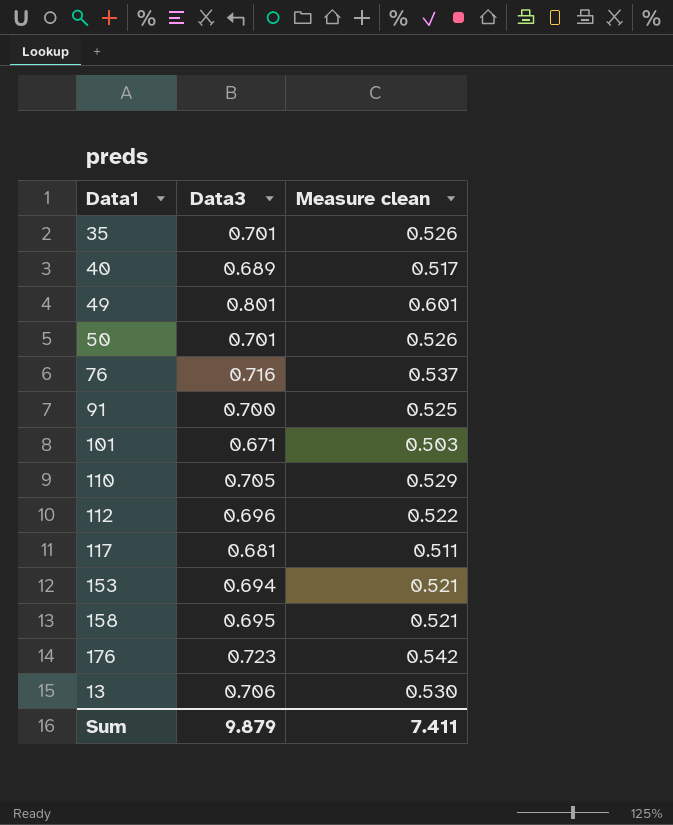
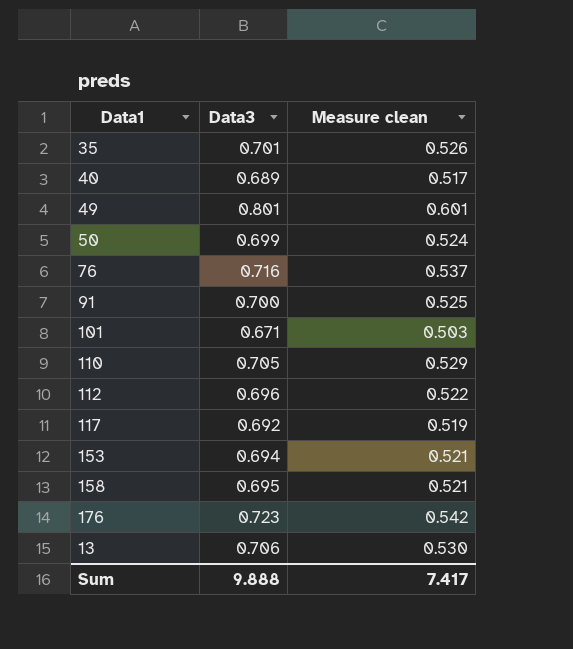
50 | Data3: 0.701 -> 0.699
50 | Measure clean: 0.526 -> 0.524
117 | Data3: 0.681 -> 0.692
117 | Measure clean: 0.511 -> 0.519
Sum | Data3: 9.879 -> 9.888
Sum | Measure clean: 7.411 -> 7.417

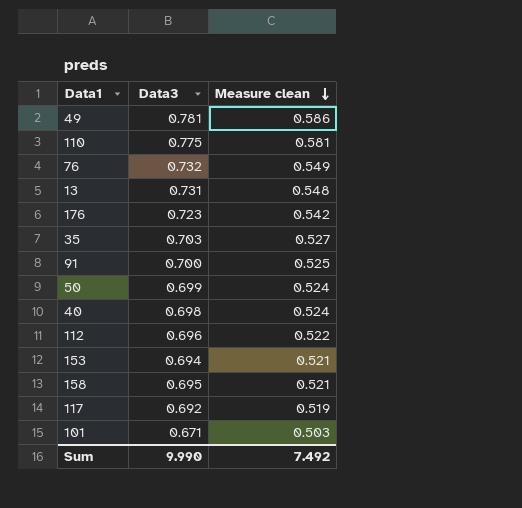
row order: none -> Measure clean descending
49 | Data3: 0.801 -> 0.781
49 | Measure clean: 0.601 -> 0.586
110 | Data3: 0.705 -> 0.775
110 | Measure clean: 0.529 -> 0.581
76 | Data3: 0.716 -> 0.732
76 | Measure clean: 0.537 -> 0.549
13 | Data3: 0.706 -> 0.731
13 | Measure clean: 0.530 -> 0.548
35 | Data3: 0.701 -> 0.703
35 | Measure clean: 0.526 -> 0.527
40 | Data3: 0.689 -> 0.698
40 | Measure clean: 0.517 -> 0.524
Sum | Data3: 9.888 -> 9.990
Sum | Measure clean: 7.417 -> 7.492

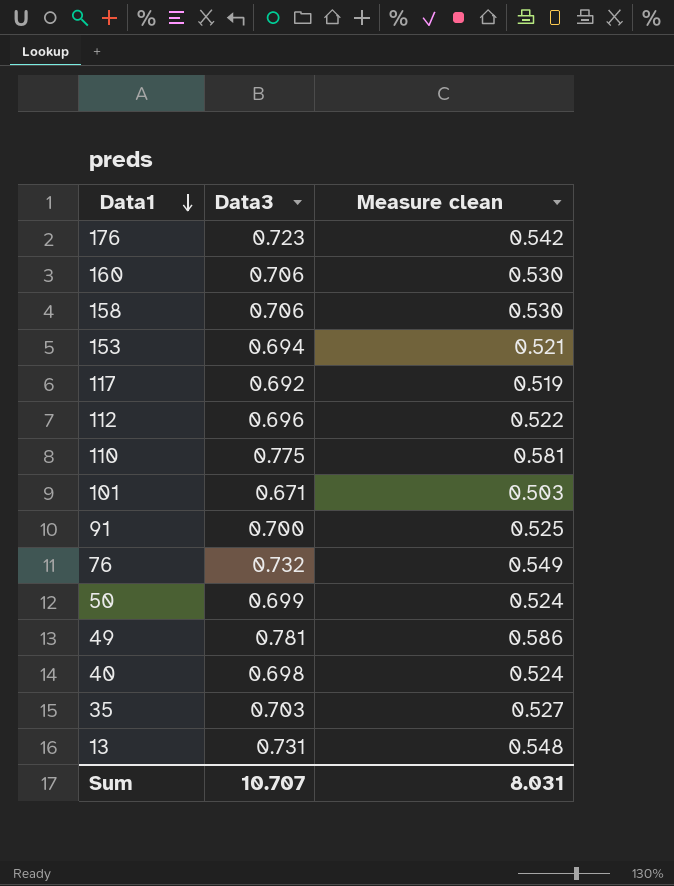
row order: Measure clean descending -> Data1 descending
row 160: none -> 0.706 | 0.530
158 | Data3: 0.695 -> 0.706
158 | Measure clean: 0.521 -> 0.530
Sum | Data3: 9.990 -> 10.707
Sum | Measure clean: 7.492 -> 8.031

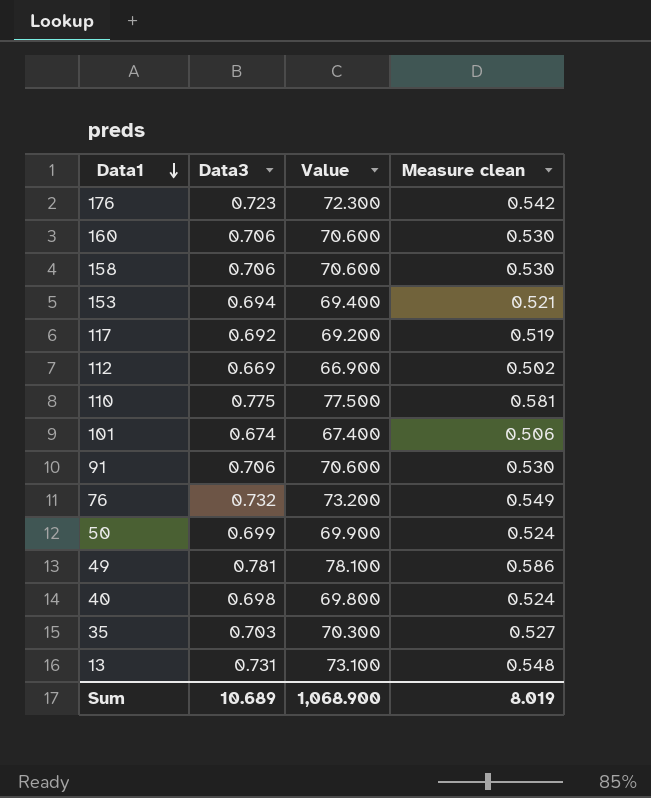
column Value | formula: none -> [Data3] * 100
112 | Data3: 0.696 -> 0.669
112 | Measure clean: 0.522 -> 0.502
101 | Data3: 0.671 -> 0.674
101 | Measure clean: 0.503 -> 0.506
91 | Data3: 0.700 -> 0.706
91 | Measure clean: 0.525 -> 0.530
Sum | Data3: 10.707 -> 10.689
Sum | Measure clean: 8.031 -> 8.019

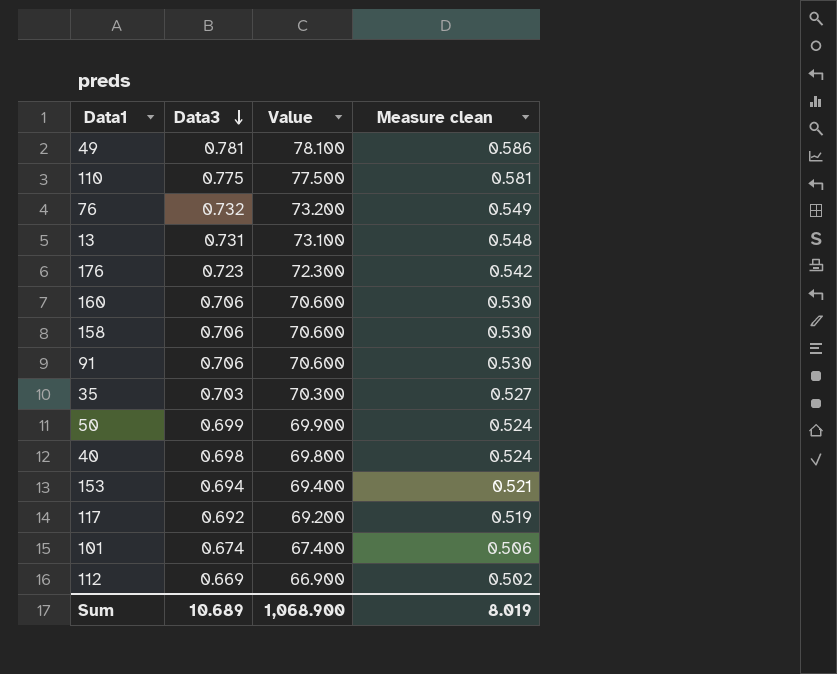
row order: Data1 descending -> Data3 descending

